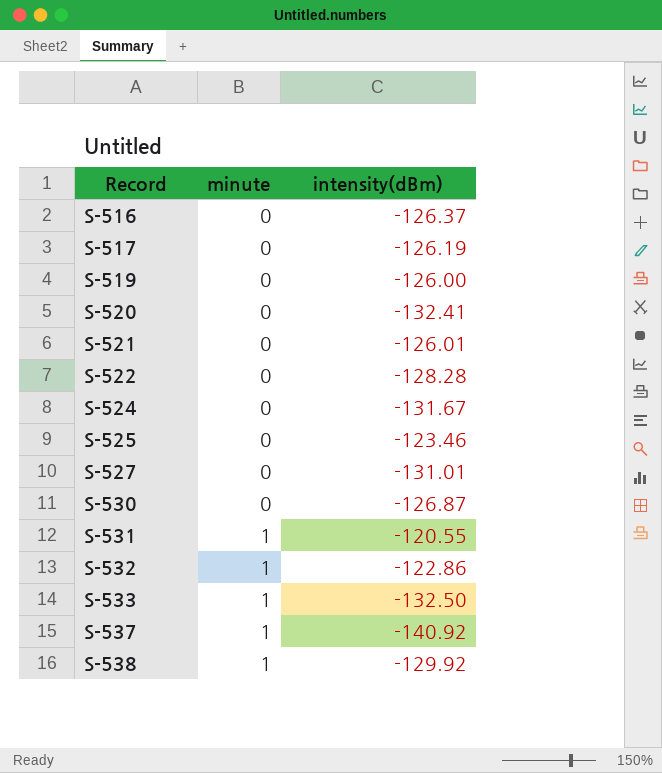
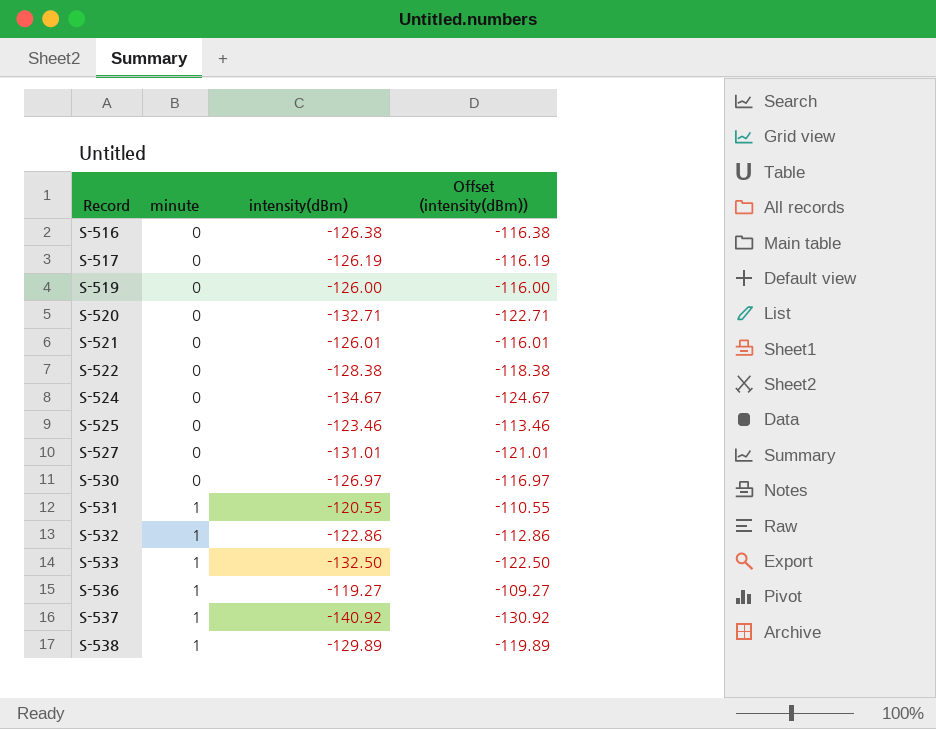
column Offset (intensity(dBm)) | formula: none -> [intensity(dBm)] + 10
S-516 | intensity(dBm): -126.37 -> -126.38
S-520 | intensity(dBm): -132.41 -> -132.71
S-522 | intensity(dBm): -128.28 -> -128.38
S-524 | intensity(dBm): -131.67 -> -134.67
S-530 | intensity(dBm): -126.87 -> -126.97
row S-536: none -> 1 | -119.27 | -109.27
S-538 | intensity(dBm): -129.92 -> -129.89

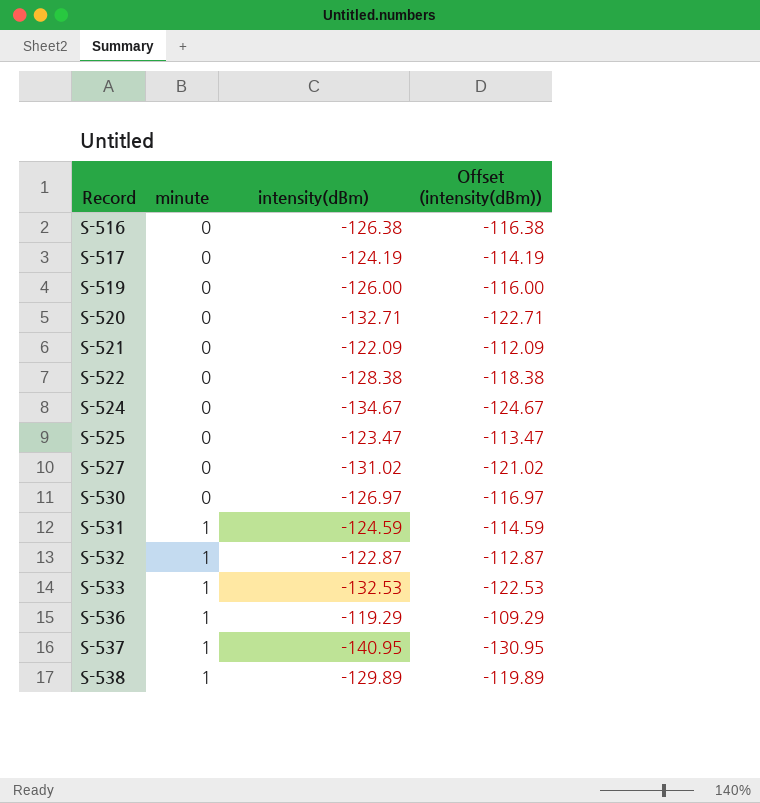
S-517 | intensity(dBm): -126.19 -> -124.19
S-517 | Offset (intensity(dBm)): -116.19 -> -114.19
S-521 | intensity(dBm): -126.01 -> -122.09
S-521 | Offset (intensity(dBm)): -116.01 -> -112.09
S-525 | intensity(dBm): -123.46 -> -123.47
S-525 | Offset (intensity(dBm)): -113.46 -> -113.47
S-527 | intensity(dBm): -131.01 -> -131.02
S-527 | Offset (intensity(dBm)): -121.01 -> -121.02
S-531 | intensity(dBm): -120.55 -> -124.59
S-531 | Offset (intensity(dBm)): -110.55 -> -114.59
S-532 | intensity(dBm): -122.86 -> -122.87
S-532 | Offset (intensity(dBm)): -112.86 -> -112.87
S-533 | intensity(dBm): -132.50 -> -132.53
S-533 | Offset (intensity(dBm)): -122.50 -> -122.53
S-536 | intensity(dBm): -119.27 -> -119.29
S-536 | Offset (intensity(dBm)): -109.27 -> -109.29
S-537 | intensity(dBm): -140.92 -> -140.95
S-537 | Offset (intensity(dBm)): -130.92 -> -130.95

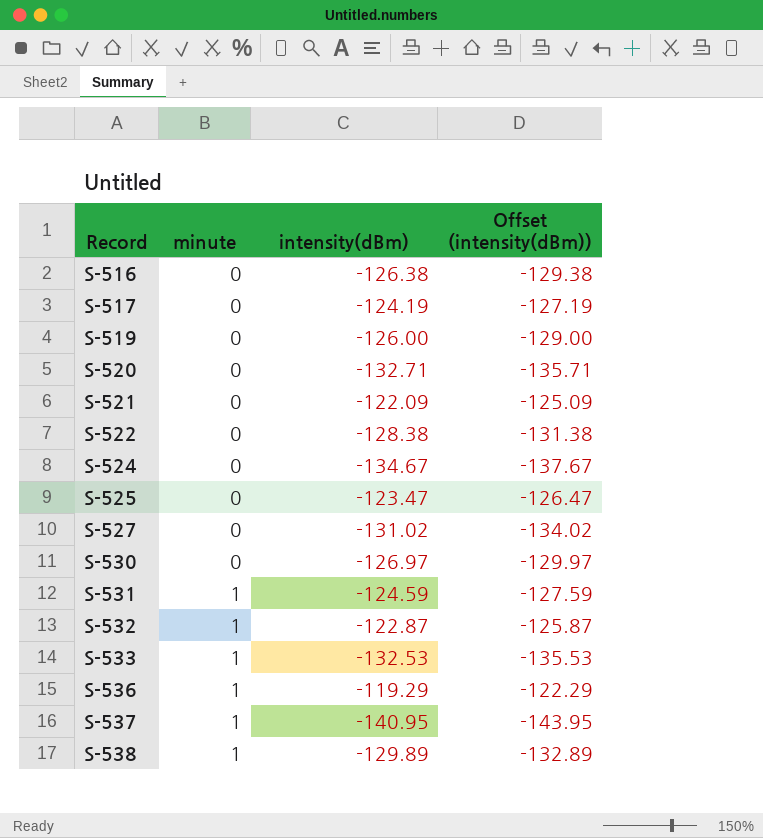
column Offset (intensity(dBm)) | formula: [intensity(dBm)] + 10 -> [intensity(dBm)] - 3

